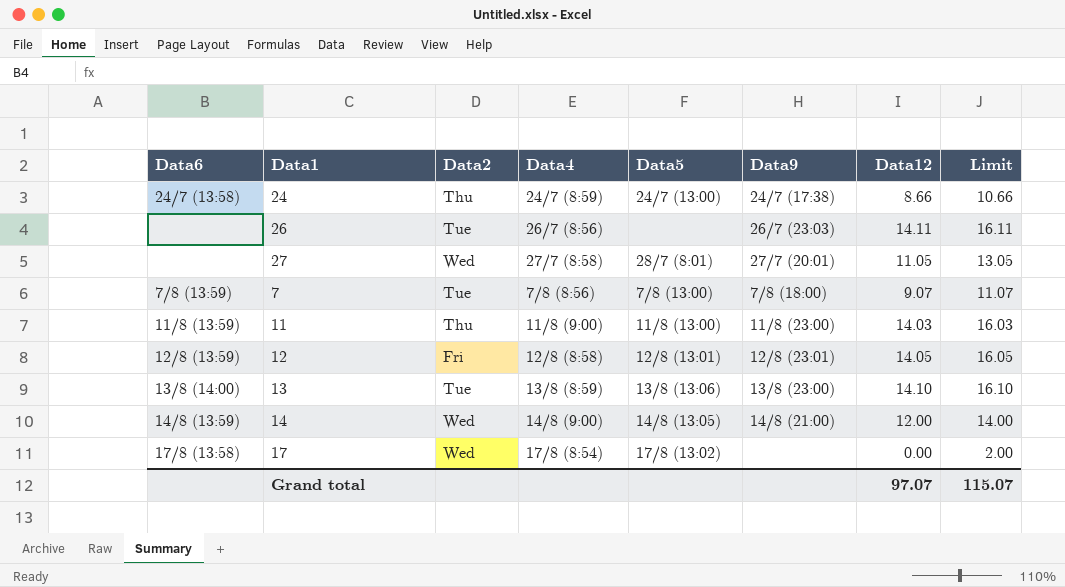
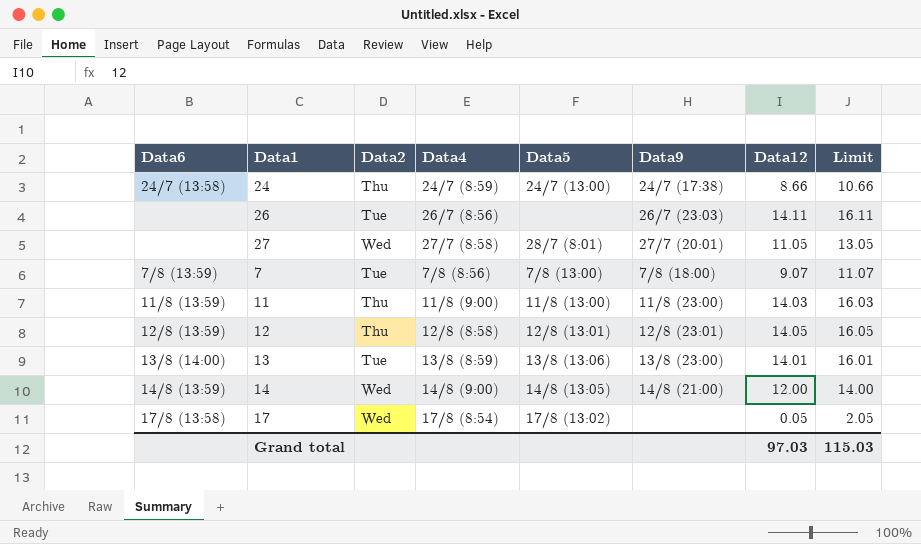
12 | Data2: Fri -> Thu
13 | Data12: 14.10 -> 14.01
13 | Limit: 16.10 -> 16.01
17 | Data12: 0.00 -> 0.05
17 | Limit: 2.00 -> 2.05
Grand total | Data12: 97.07 -> 97.03
Grand total | Limit: 115.07 -> 115.03

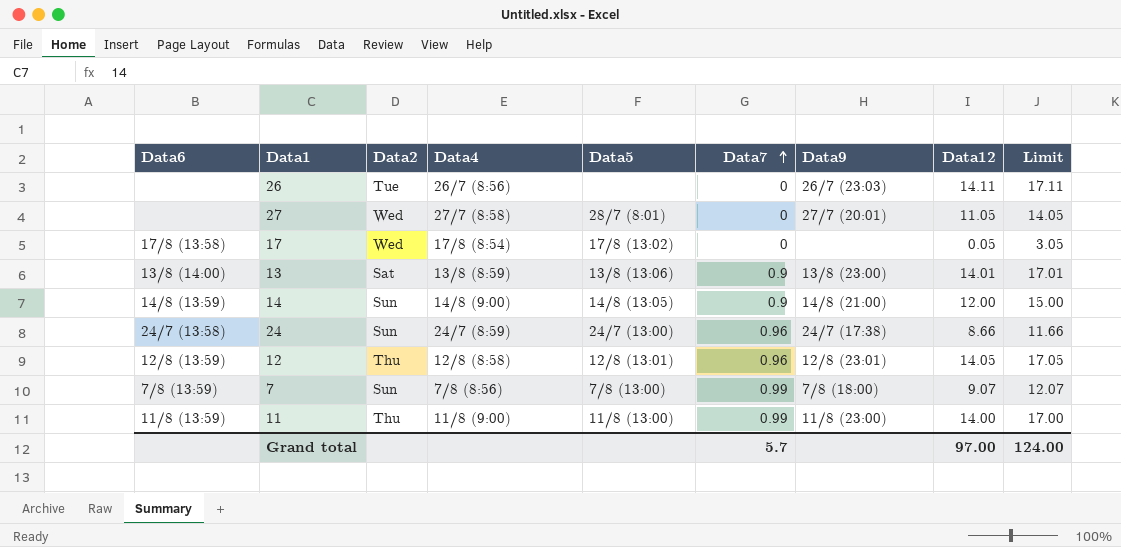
row order: none -> Data7 ascending
column Data7 | position: none -> 6
column Limit | formula: [Data12] + 2 -> [Data12] + 3
13 | Data2: Tue -> Sat
14 | Data2: Wed -> Sun
24 | Data2: Thu -> Sun
7 | Data2: Tue -> Sun
11 | Data12: 14.03 -> 14.00
Grand total | Data12: 97.03 -> 97.00
Grand total | Limit: 115.03 -> 124.00

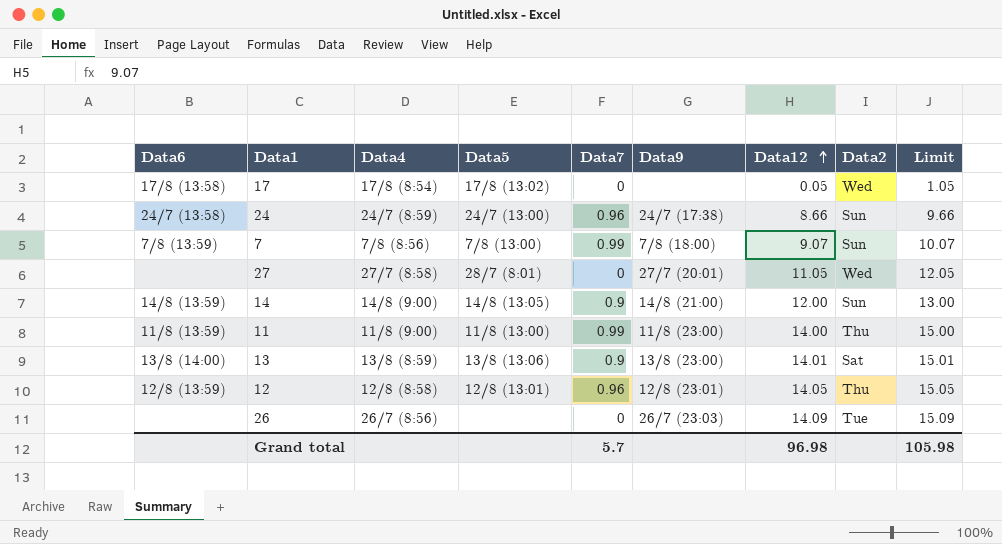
row order: Data7 ascending -> Data12 ascending
column Data2 | position: 3 -> 8
column Limit | formula: [Data12] + 3 -> [Data12] + 1
26 | Data12: 14.11 -> 14.09
Grand total | Data12: 97.00 -> 96.98
Grand total | Limit: 124.00 -> 105.98

